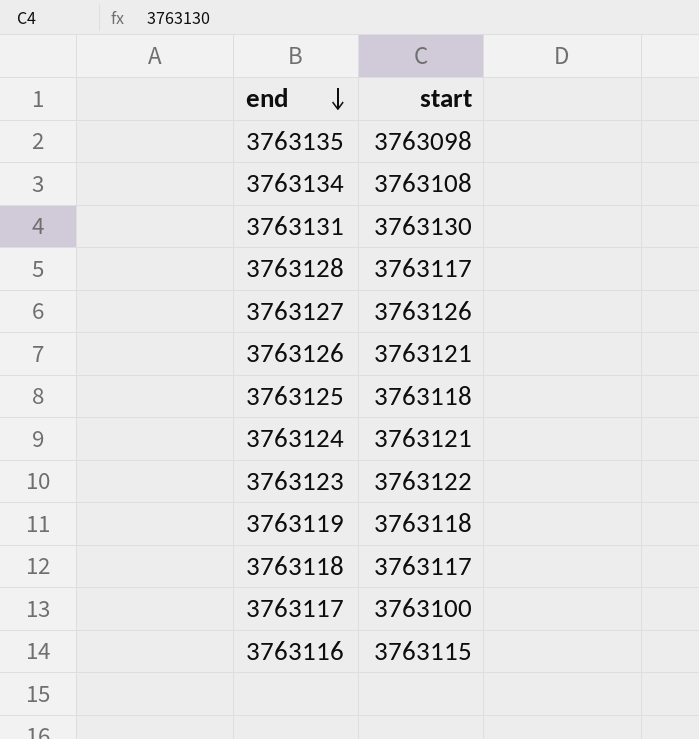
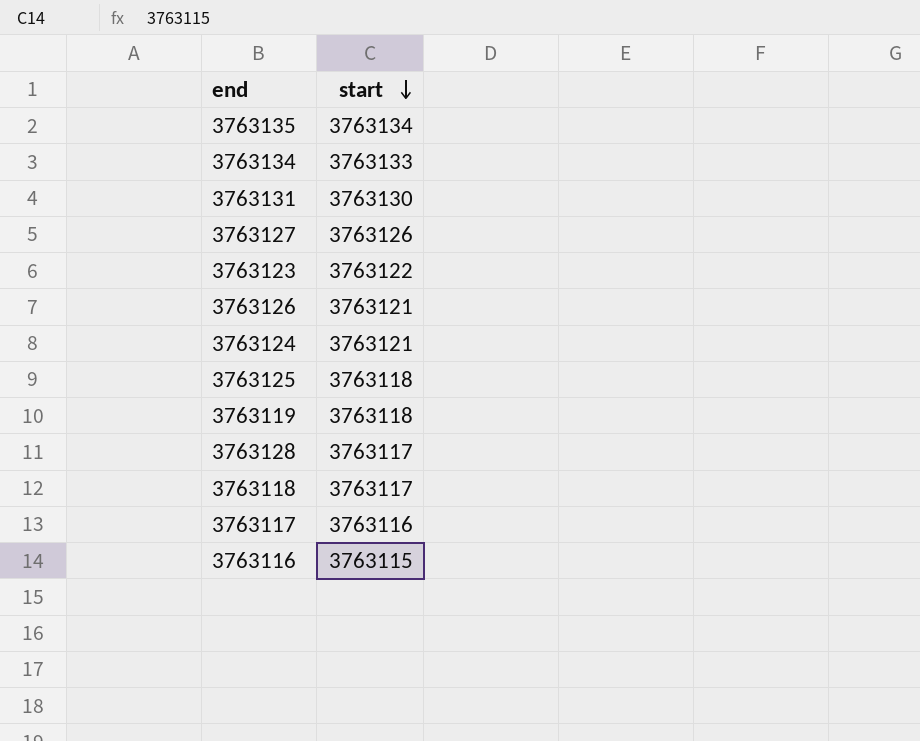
row order: end descending -> start descending
3763135 | start: 3763098 -> 3763134
3763134 | start: 3763108 -> 3763133
3763117 | start: 3763100 -> 3763116

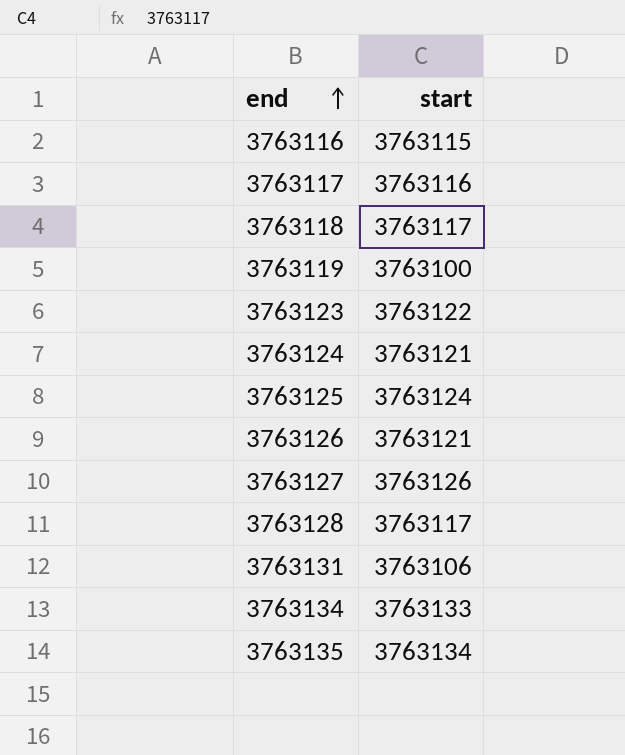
row order: start descending -> end ascending
3763119 | start: 3763118 -> 3763100
3763125 | start: 3763118 -> 3763124
3763131 | start: 3763130 -> 3763106

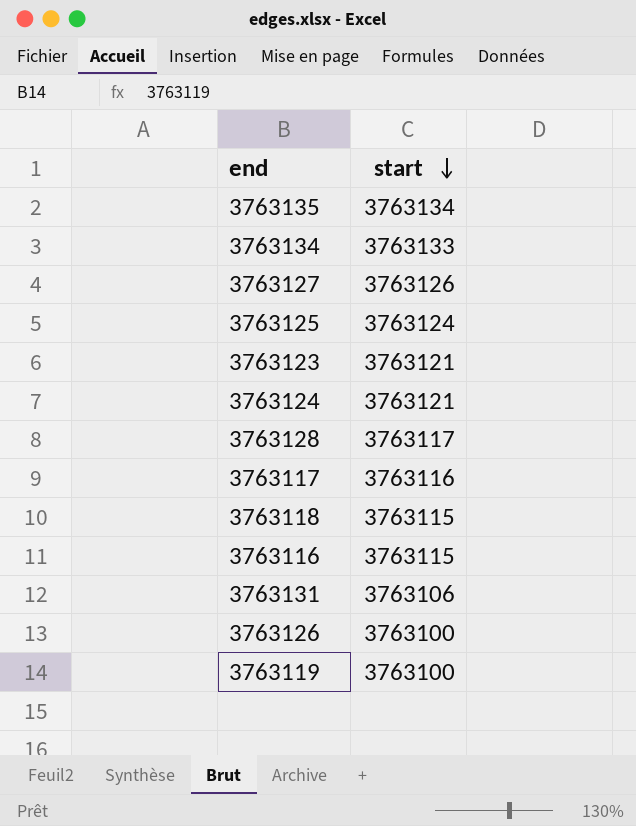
row order: end ascending -> start descending
3763123 | start: 3763122 -> 3763121
3763118 | start: 3763117 -> 3763115
3763126 | start: 3763121 -> 3763100

